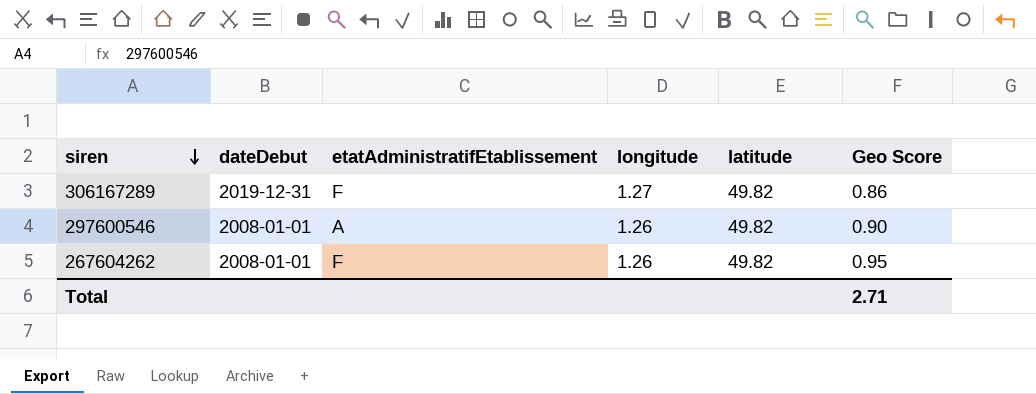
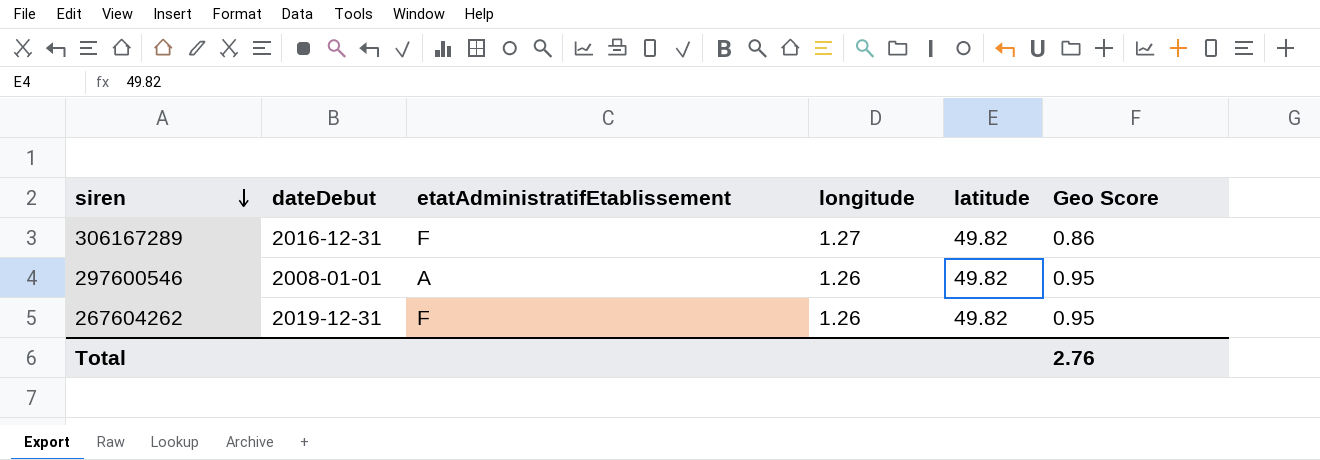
306167289 | dateDebut: 2019-12-31 -> 2016-12-31
297600546 | Geo Score: 0.90 -> 0.95
267604262 | dateDebut: 2008-01-01 -> 2019-12-31
Total | Geo Score: 2.71 -> 2.76

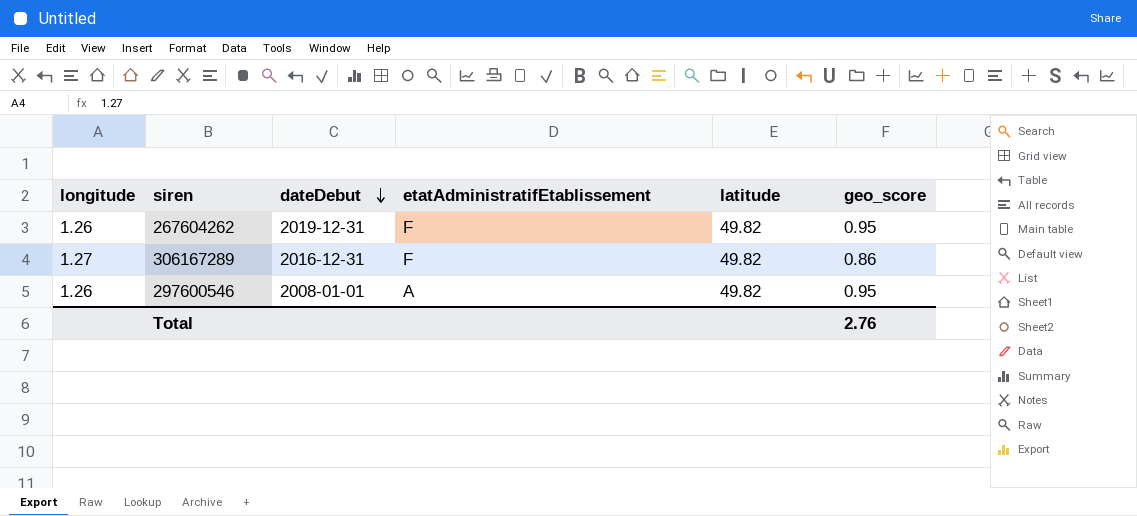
row order: siren descending -> dateDebut descending
column longitude | position: 4 -> 1
column name: Geo Score -> geo_score

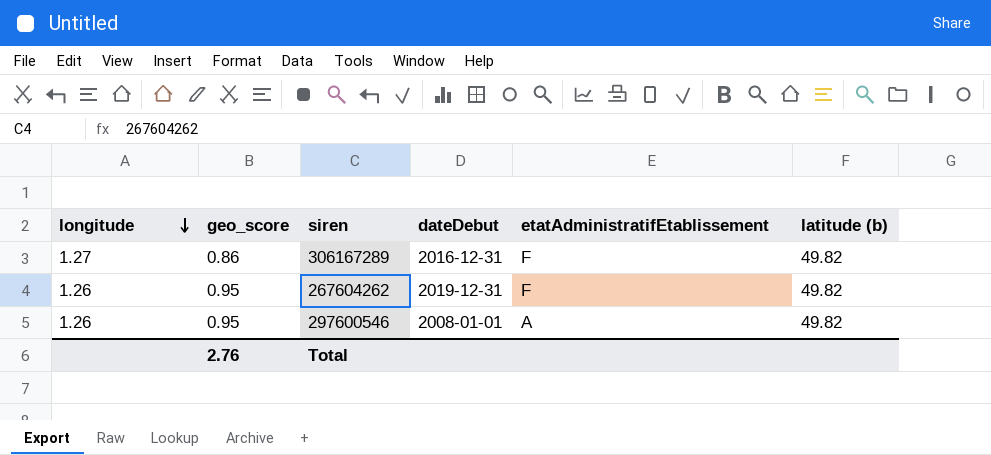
row order: dateDebut descending -> longitude descending
column geo_score | position: 6 -> 2
column name: latitude -> latitude (b)

